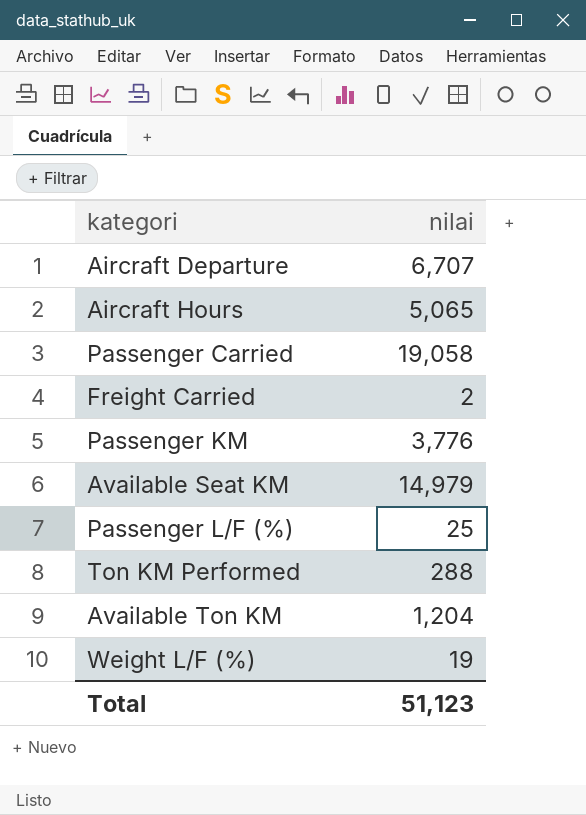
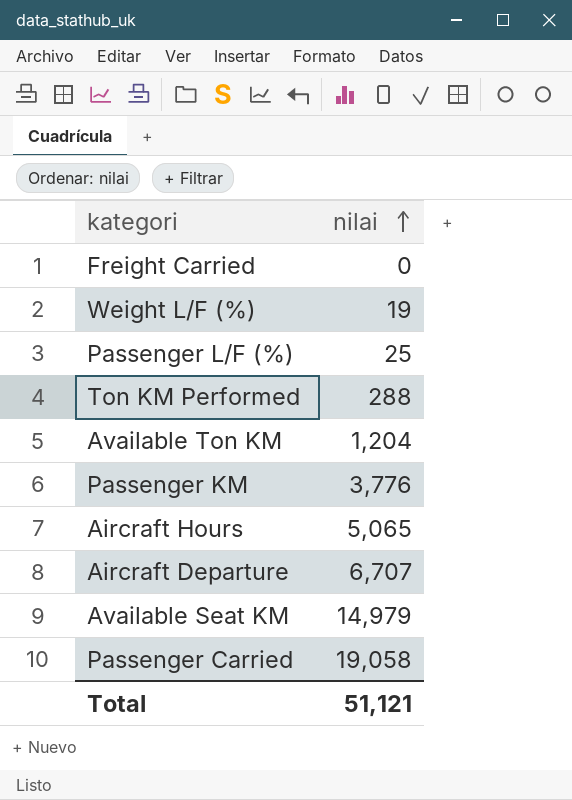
row order: none -> nilai ascending
Freight Carried | nilai: 2 -> 0
Total | nilai: 51,123 -> 51,121

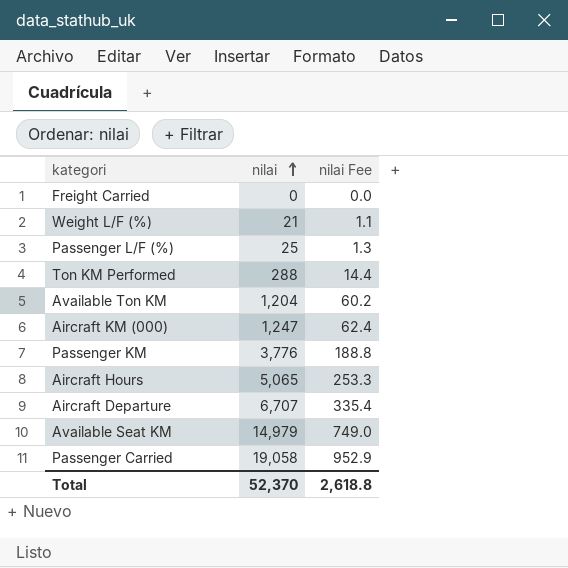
column nilai Fee | formula: none -> [nilai] * 0.05
Weight L/F (%) | nilai: 19 -> 21
row Aircraft KM (000): none -> 1,247 | 62.4
Total | nilai: 51,121 -> 52,370

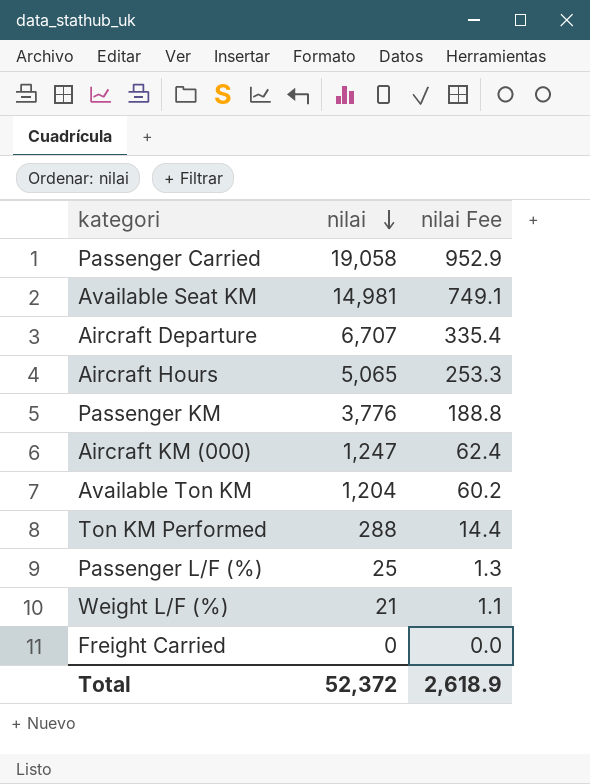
row order: nilai ascending -> nilai descending
Available Seat KM | nilai: 14,979 -> 14,981
Available Seat KM | nilai Fee: 749.0 -> 749.1
Total | nilai: 52,370 -> 52,372
Total | nilai Fee: 2,618.8 -> 2,618.9

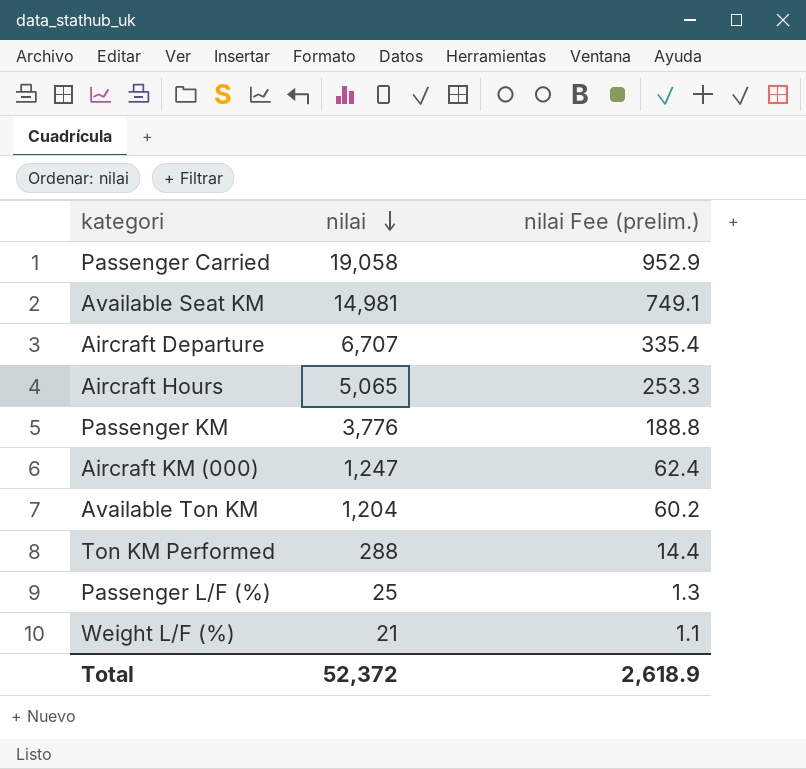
column name: nilai Fee -> nilai Fee (prelim.)
row Freight Carried: 0 | 0.0 -> none

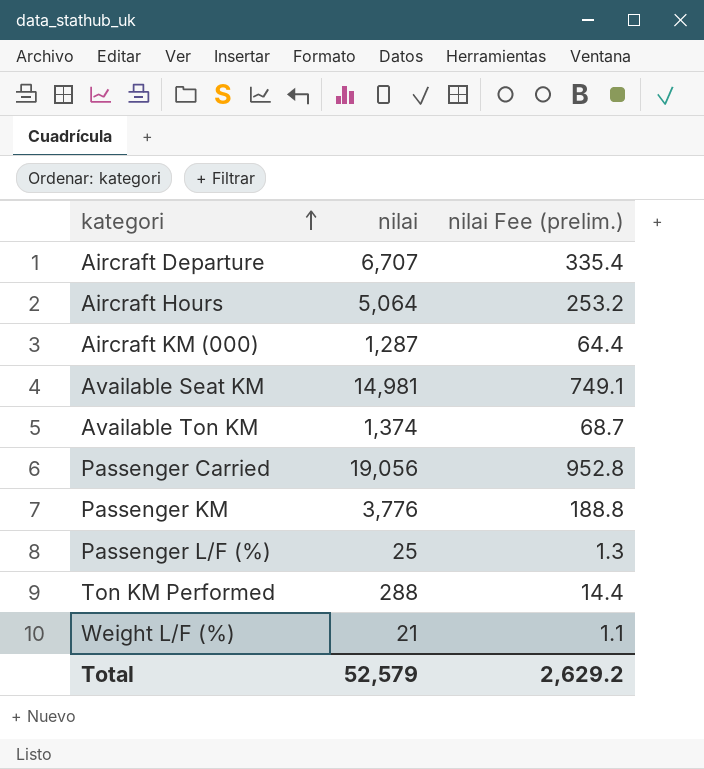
row order: nilai descending -> kategori ascending
Aircraft Hours | nilai: 5,065 -> 5,064
Aircraft Hours | nilai Fee (prelim.): 253.3 -> 253.2
Aircraft KM (000) | nilai: 1,247 -> 1,287
Aircraft KM (000) | nilai Fee (prelim.): 62.4 -> 64.4
Available Ton KM | nilai: 1,204 -> 1,374
Available Ton KM | nilai Fee (prelim.): 60.2 -> 68.7
Passenger Carried | nilai: 19,058 -> 19,056
Passenger Carried | nilai Fee (prelim.): 952.9 -> 952.8
Total | nilai: 52,372 -> 52,579
Total | nilai Fee (prelim.): 2,618.9 -> 2,629.2

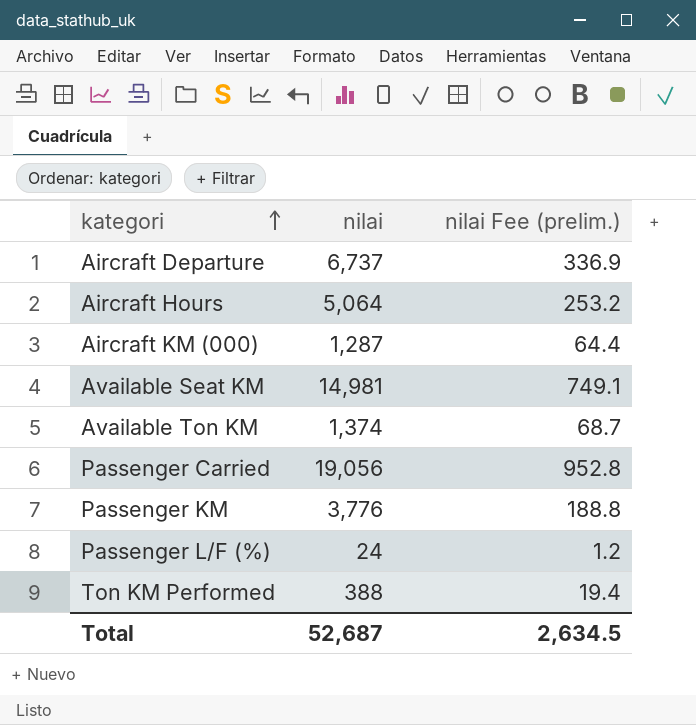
row Weight L/F (%): 21 | 1.1 -> none
Aircraft Departure | nilai: 6,707 -> 6,737
Aircraft Departure | nilai Fee (prelim.): 335.4 -> 336.9
Passenger L/F (%) | nilai: 25 -> 24
Passenger L/F (%) | nilai Fee (prelim.): 1.3 -> 1.2
Ton KM Performed | nilai: 288 -> 388
Ton KM Performed | nilai Fee (prelim.): 14.4 -> 19.4
Total | nilai: 52,579 -> 52,687
Total | nilai Fee (prelim.): 2,629.2 -> 2,634.5

